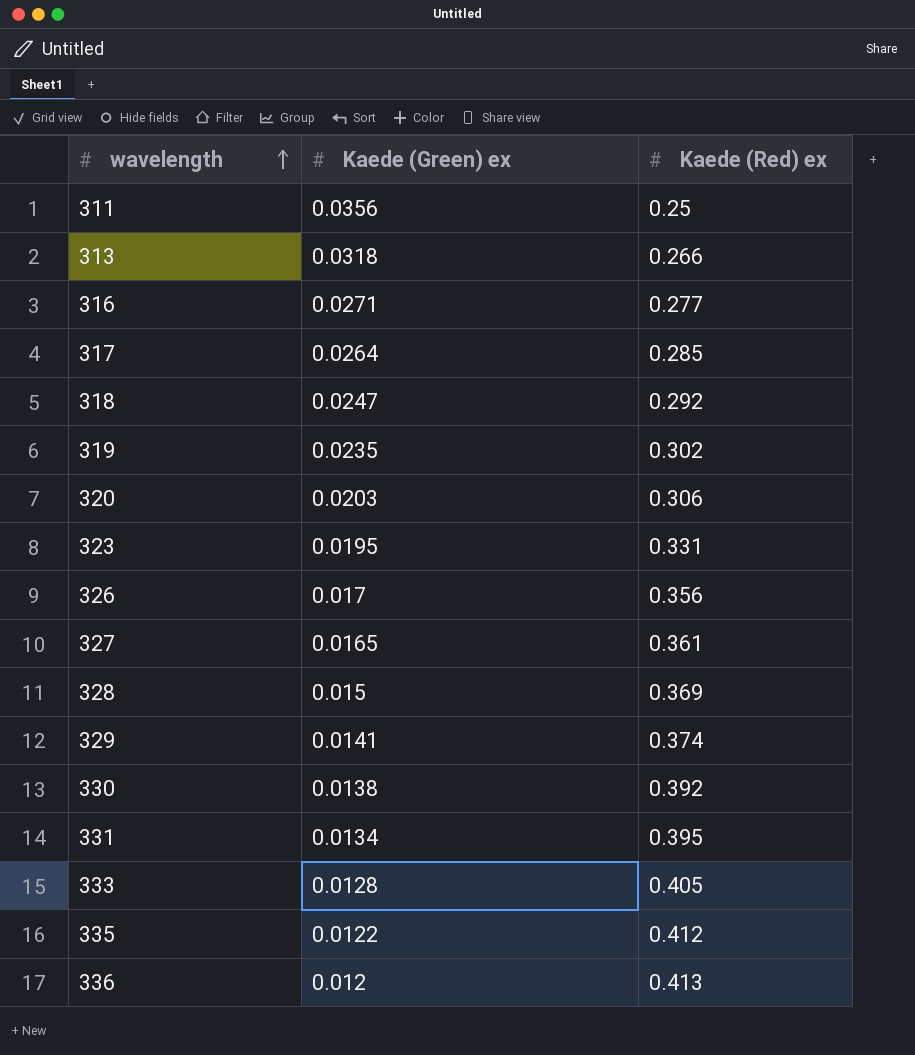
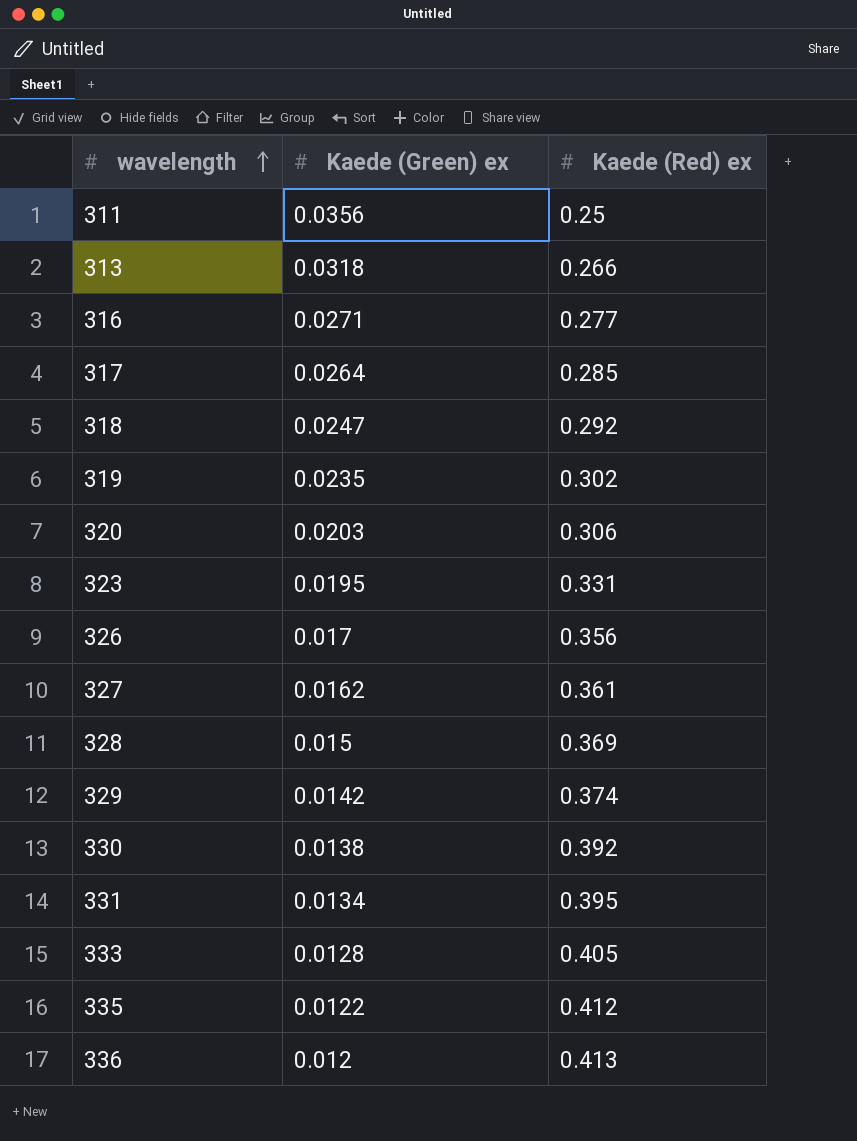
327 | Kaede (Green) ex: 0.0165 -> 0.0162
329 | Kaede (Green) ex: 0.0141 -> 0.0142

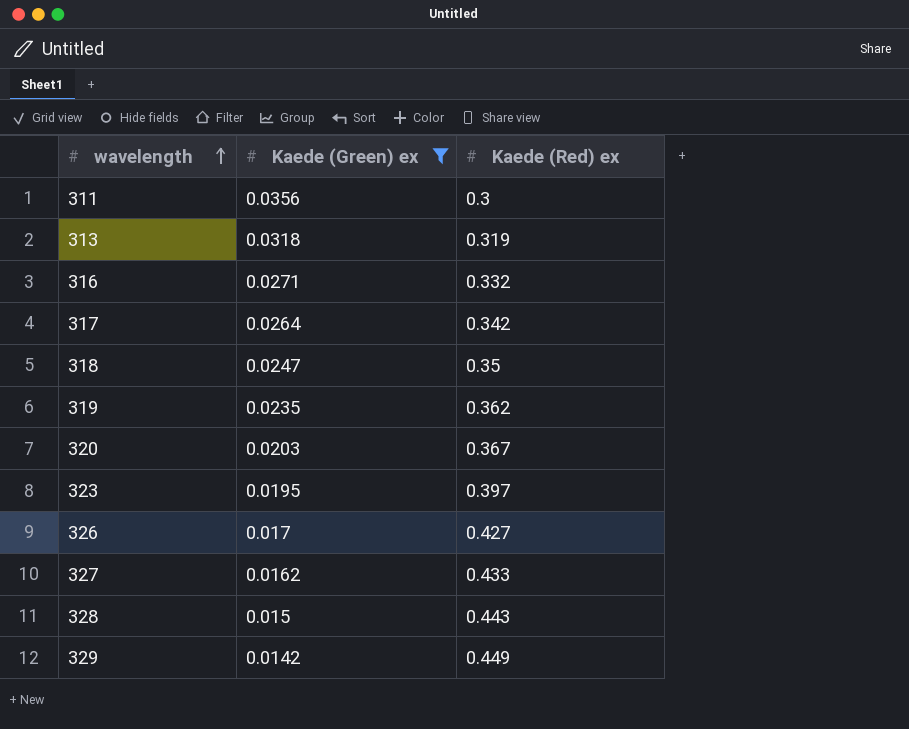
filter: none -> Kaede (Green) ex >= 0.0142
311 | Kaede (Red) ex: 0.25 -> 0.3
313 | Kaede (Red) ex: 0.266 -> 0.319
316 | Kaede (Red) ex: 0.277 -> 0.332
317 | Kaede (Red) ex: 0.285 -> 0.342
318 | Kaede (Red) ex: 0.292 -> 0.35
319 | Kaede (Red) ex: 0.302 -> 0.362
320 | Kaede (Red) ex: 0.306 -> 0.367
323 | Kaede (Red) ex: 0.331 -> 0.397
326 | Kaede (Red) ex: 0.356 -> 0.427
327 | Kaede (Red) ex: 0.361 -> 0.433
328 | Kaede (Red) ex: 0.369 -> 0.443
329 | Kaede (Red) ex: 0.374 -> 0.449

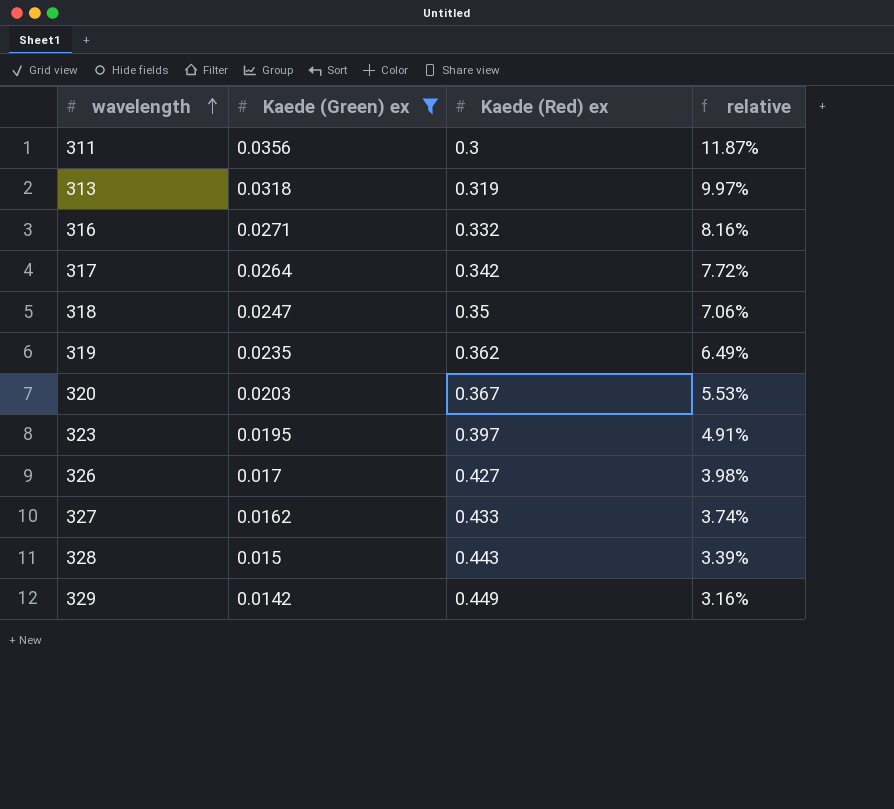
column relative | formula: none -> [Kaede (Green) ex] / [Kaede (Red) ex]

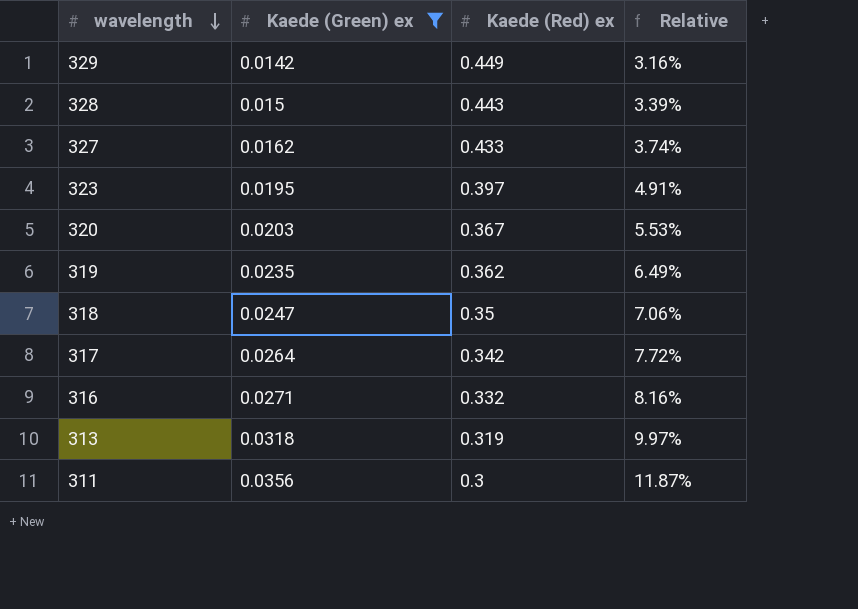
row order: wavelength ascending -> wavelength descending
column name: relative -> Relative
row 326: 0.017 | 0.427 | 3.98% -> none

